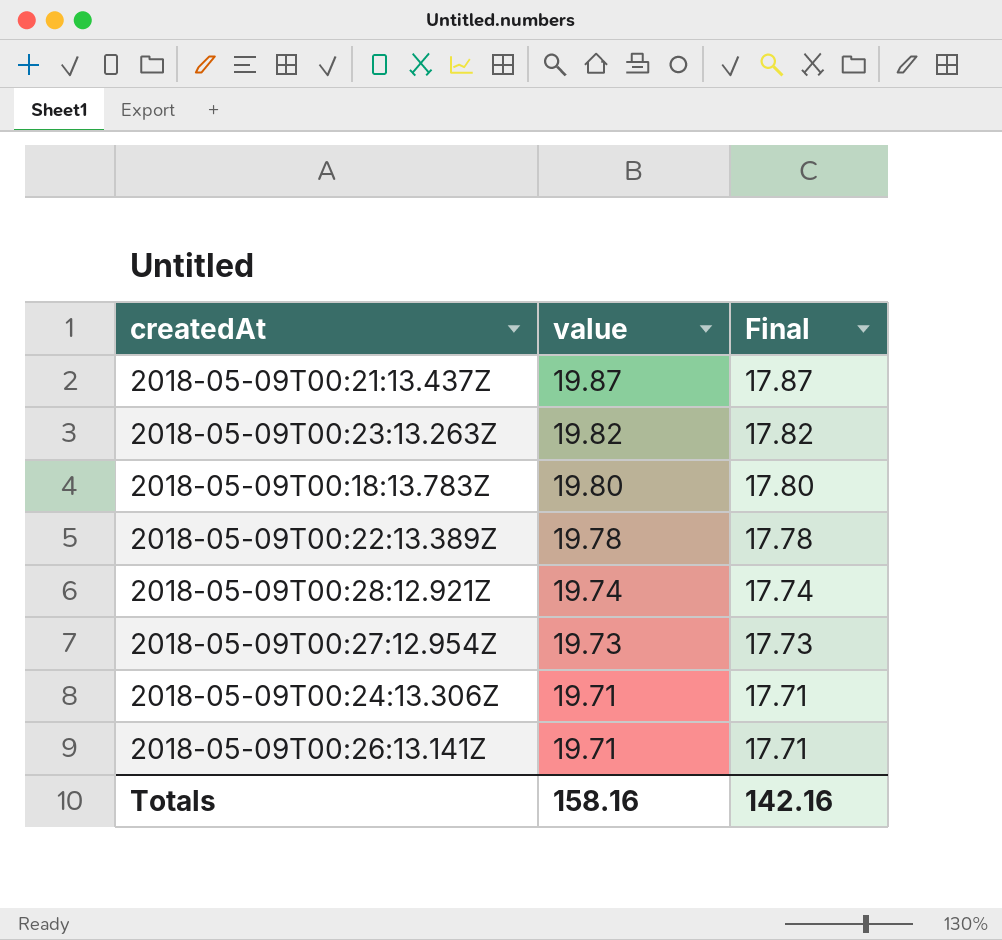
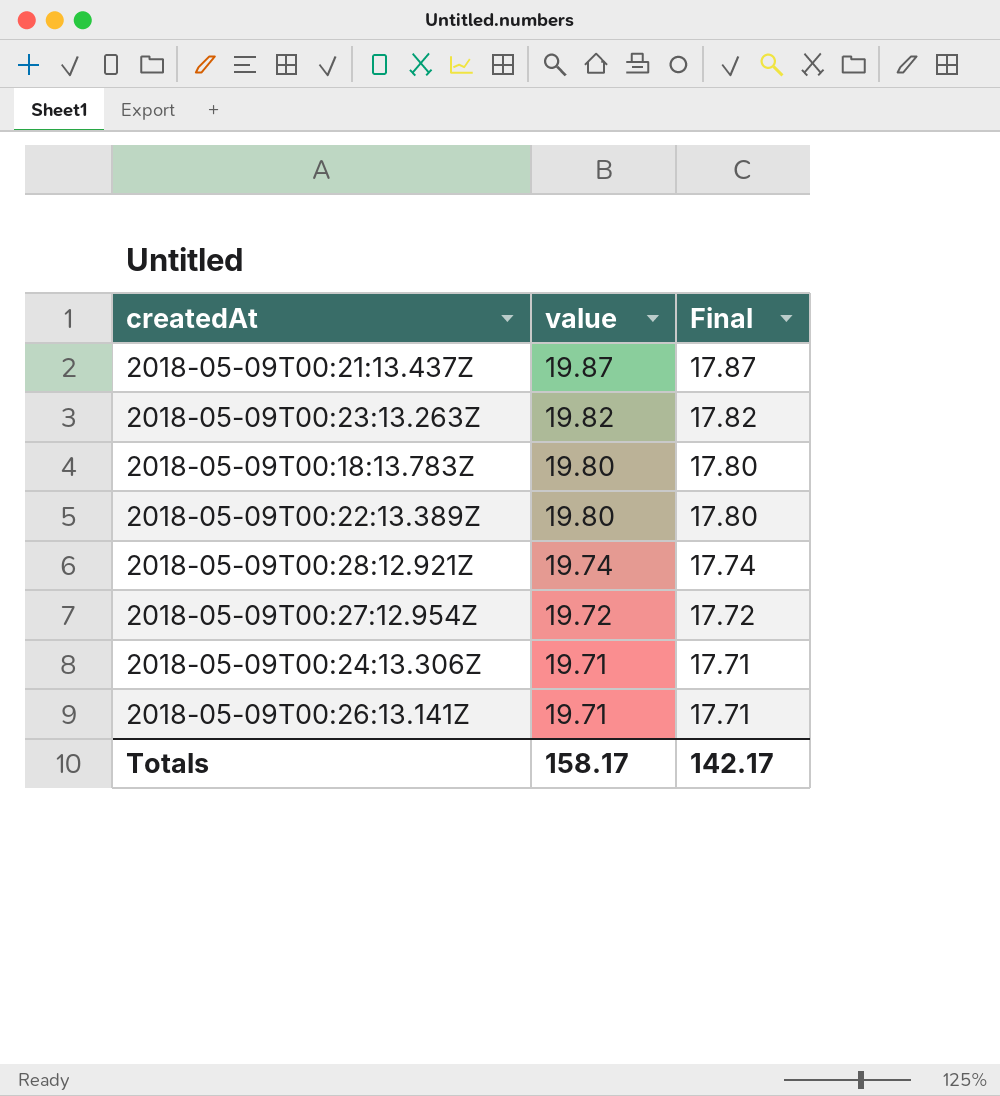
2018-05-09T00:22:13.389Z | value: 19.78 -> 19.80
2018-05-09T00:22:13.389Z | Final: 17.78 -> 17.80
2018-05-09T00:27:12.954Z | value: 19.73 -> 19.72
2018-05-09T00:27:12.954Z | Final: 17.73 -> 17.72
Totals | value: 158.16 -> 158.17
Totals | Final: 142.16 -> 142.17

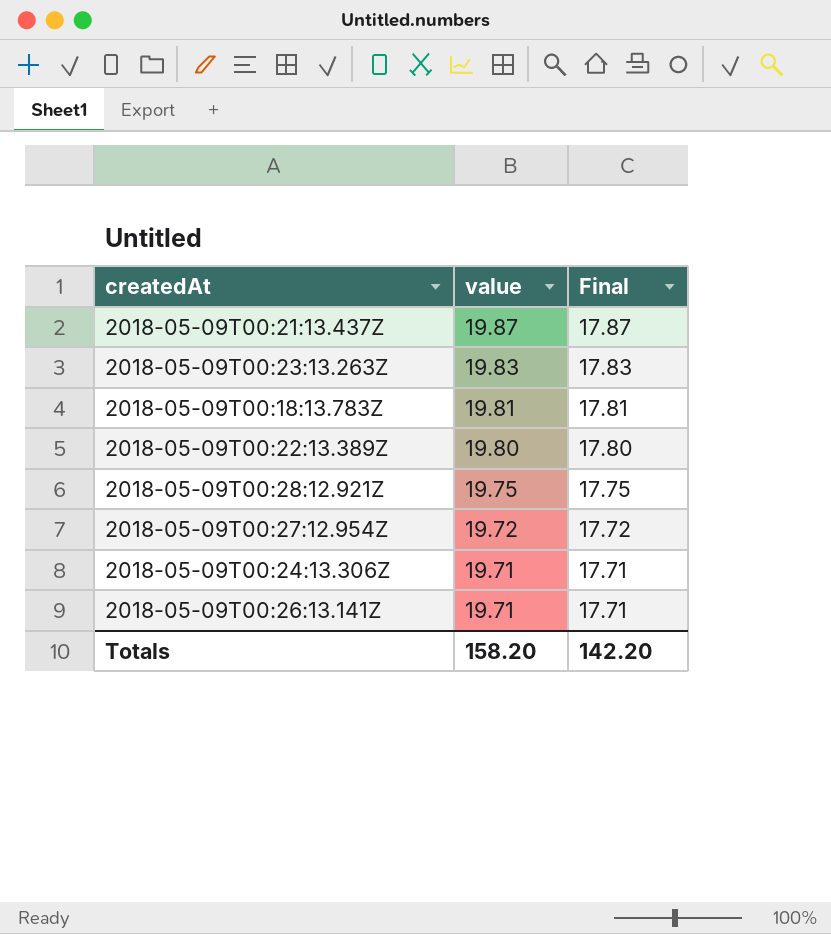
2018-05-09T00:23:13.263Z | value: 19.82 -> 19.83
2018-05-09T00:23:13.263Z | Final: 17.82 -> 17.83
2018-05-09T00:18:13.783Z | value: 19.80 -> 19.81
2018-05-09T00:18:13.783Z | Final: 17.80 -> 17.81
2018-05-09T00:28:12.921Z | value: 19.74 -> 19.75
2018-05-09T00:28:12.921Z | Final: 17.74 -> 17.75
Totals | value: 158.17 -> 158.20
Totals | Final: 142.17 -> 142.20

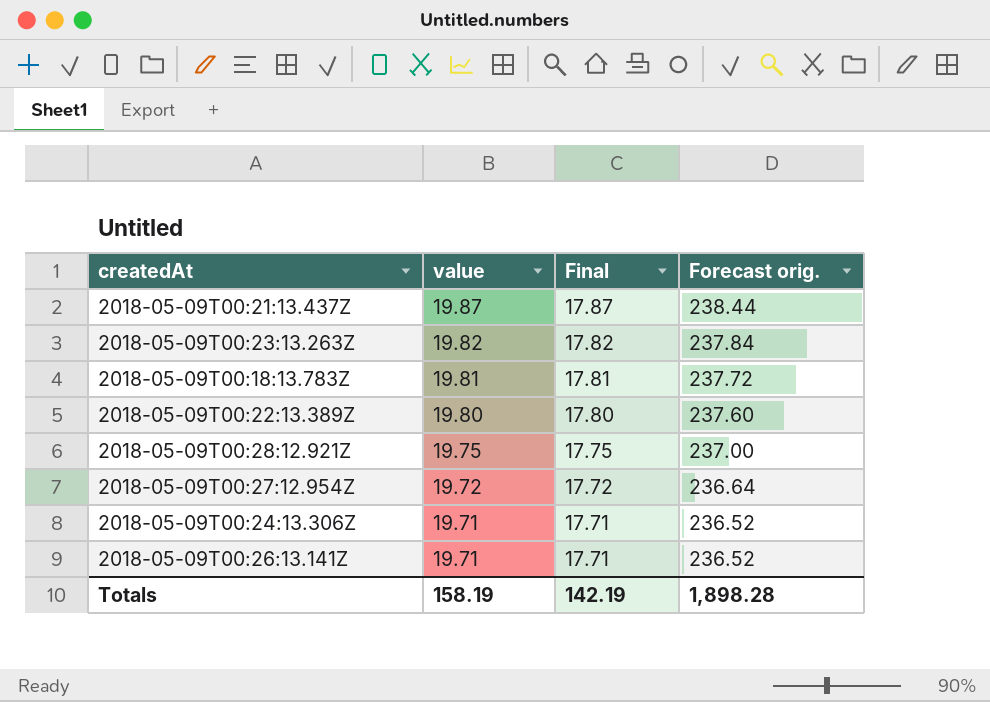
column Forecast orig. | formula: none -> [value] * 12
2018-05-09T00:23:13.263Z | value: 19.83 -> 19.82
2018-05-09T00:23:13.263Z | Final: 17.83 -> 17.82
Totals | value: 158.20 -> 158.19
Totals | Final: 142.20 -> 142.19

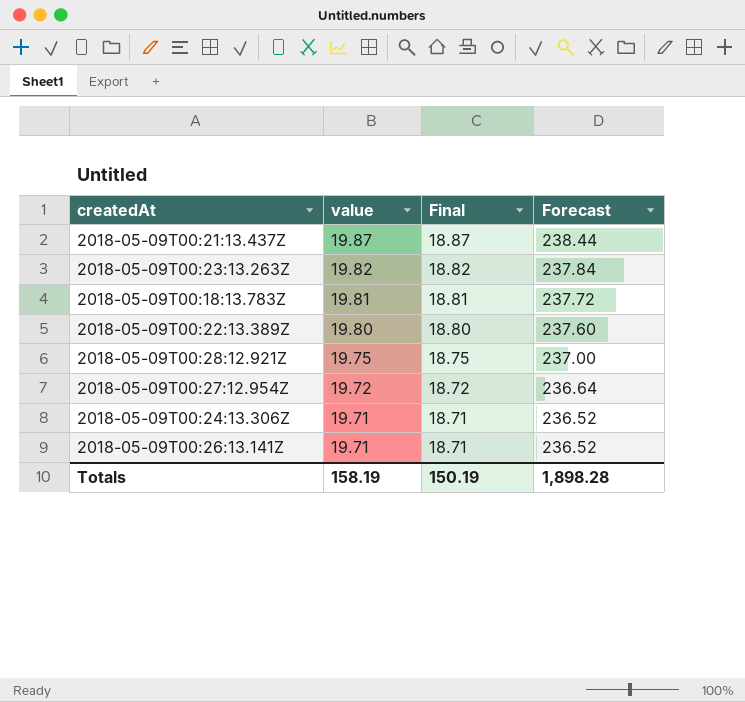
column Final | formula: [value] - 2 -> [value] - 1
column name: Forecast orig. -> Forecast
Totals | Final: 142.19 -> 150.19

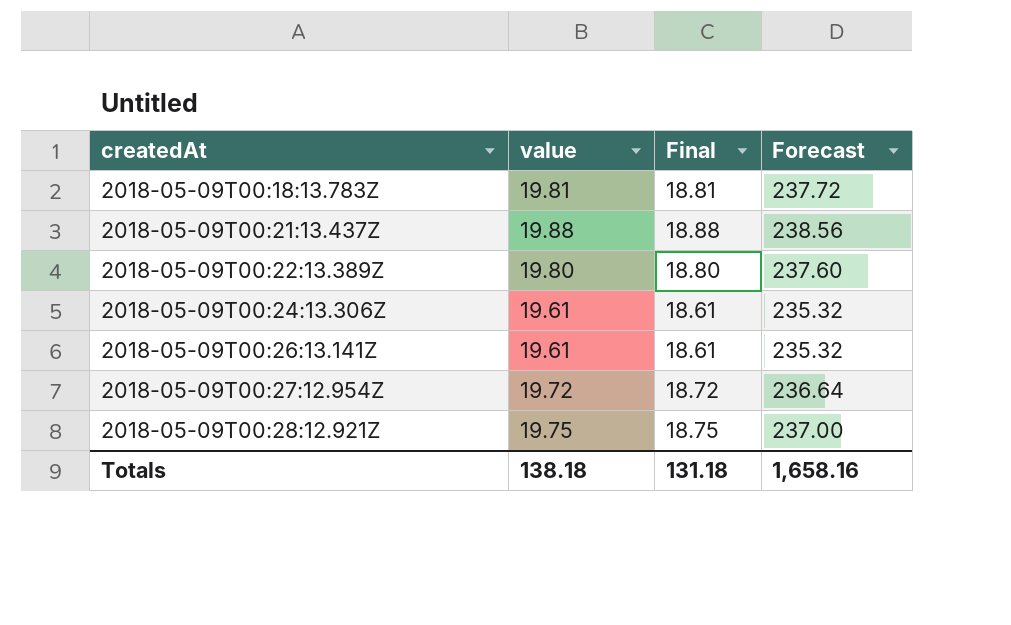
row order: value descending -> createdAt ascending
row 2018-05-09T00:23:13.263Z: 19.82 | 18.82 | 237.84 -> none
2018-05-09T00:21:13.437Z | value: 19.87 -> 19.88
2018-05-09T00:21:13.437Z | Final: 18.87 -> 18.88
2018-05-09T00:21:13.437Z | Forecast: 238.44 -> 238.56
2018-05-09T00:24:13.306Z | value: 19.71 -> 19.61
2018-05-09T00:24:13.306Z | Final: 18.71 -> 18.61
2018-05-09T00:24:13.306Z | Forecast: 236.52 -> 235.32
2018-05-09T00:26:13.141Z | value: 19.71 -> 19.61
2018-05-09T00:26:13.141Z | Final: 18.71 -> 18.61
2018-05-09T00:26:13.141Z | Forecast: 236.52 -> 235.32
Totals | value: 158.19 -> 138.18
Totals | Final: 150.19 -> 131.18
Totals | Forecast: 1,898.28 -> 1,658.16

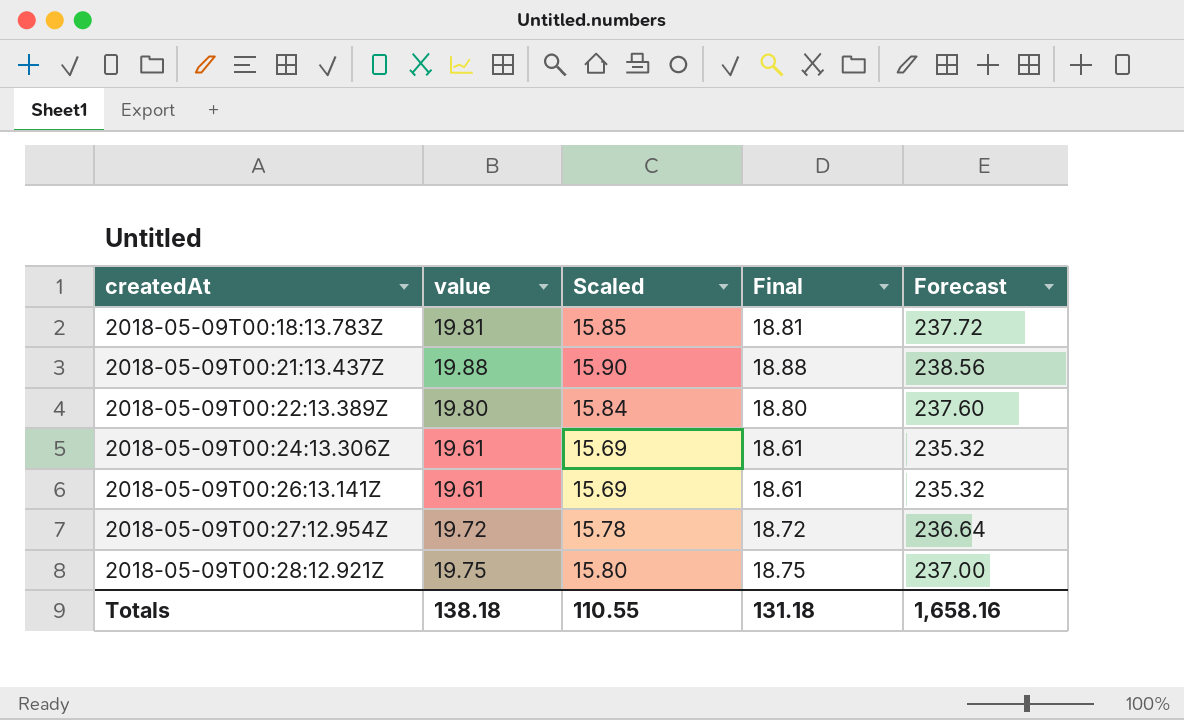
column Scaled | formula: none -> [value] * 0.8

